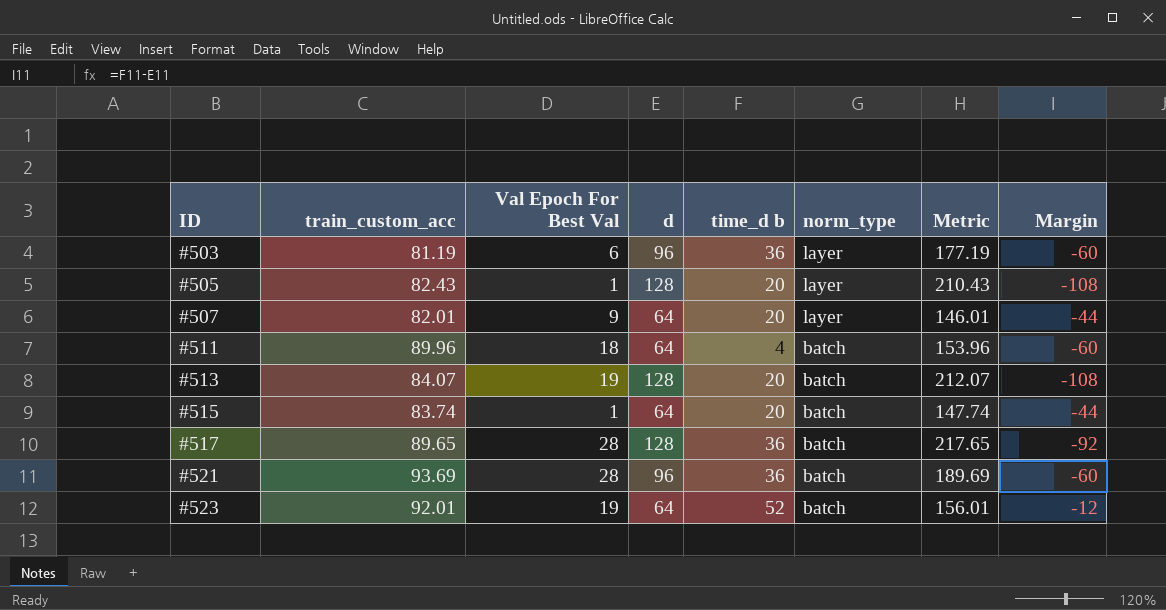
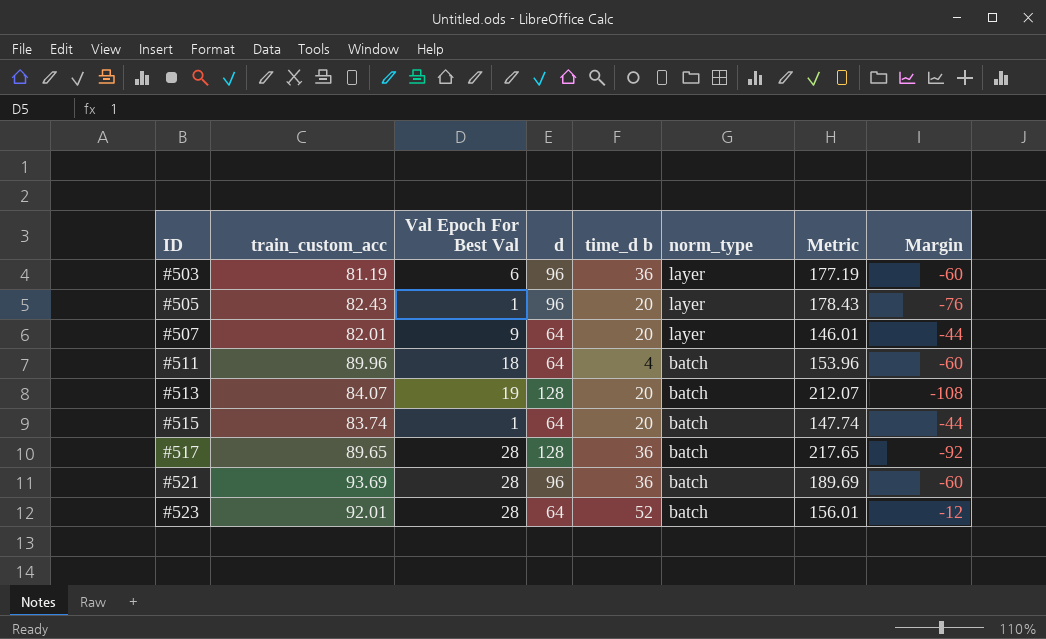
#505 | d: 128 -> 96
#505 | Metric: 210.43 -> 178.43
#505 | Margin: -108 -> -76
#523 | Val Epoch For Best Val: 19 -> 28

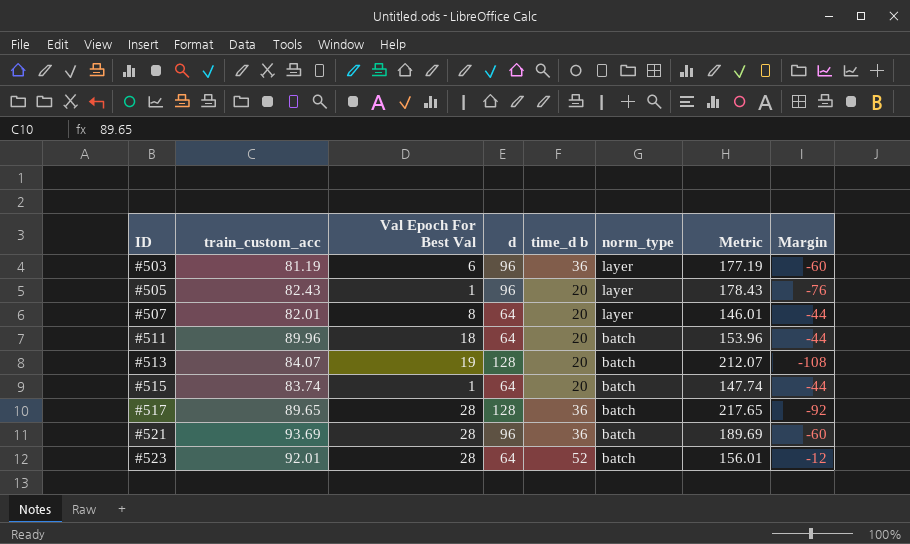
#507 | Val Epoch For Best Val: 9 -> 8
#511 | time_d b: 4 -> 20
#511 | Margin: -60 -> -44

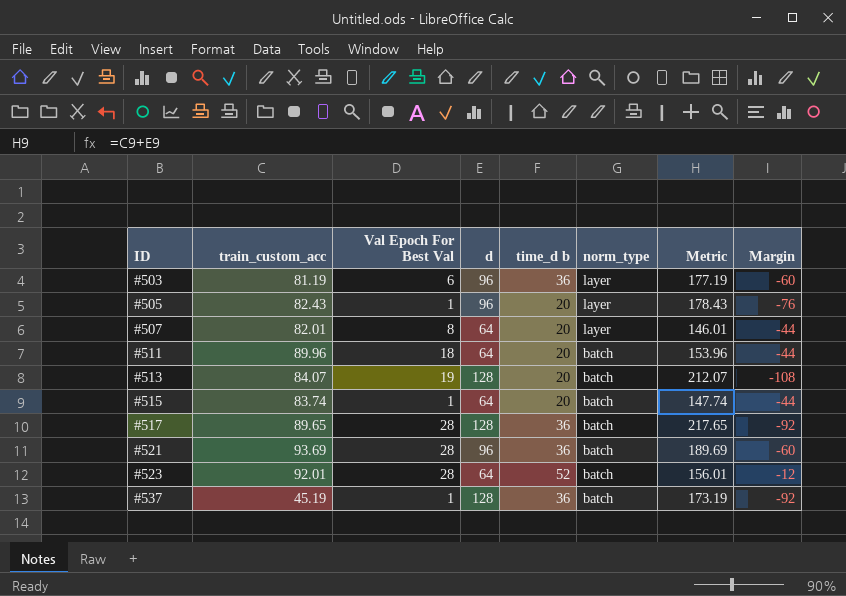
row #537: none -> 45.19 | 1 | 128 | 36 | batch | 173.19 | -92

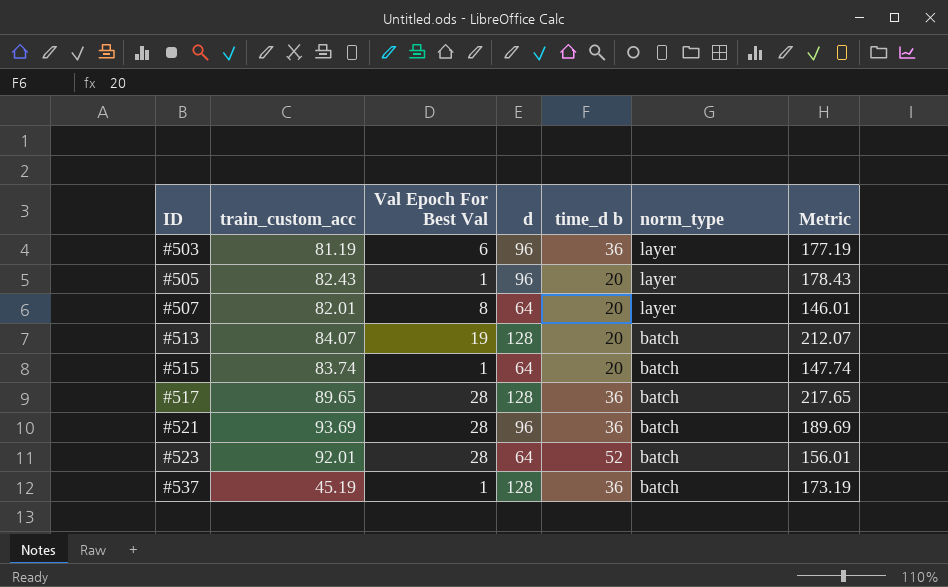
column Margin | formula: [time_d b] - [d] -> none
row #511: 89.96 | 18 | 64 | 20 | batch | 153.96 | -44 -> none

